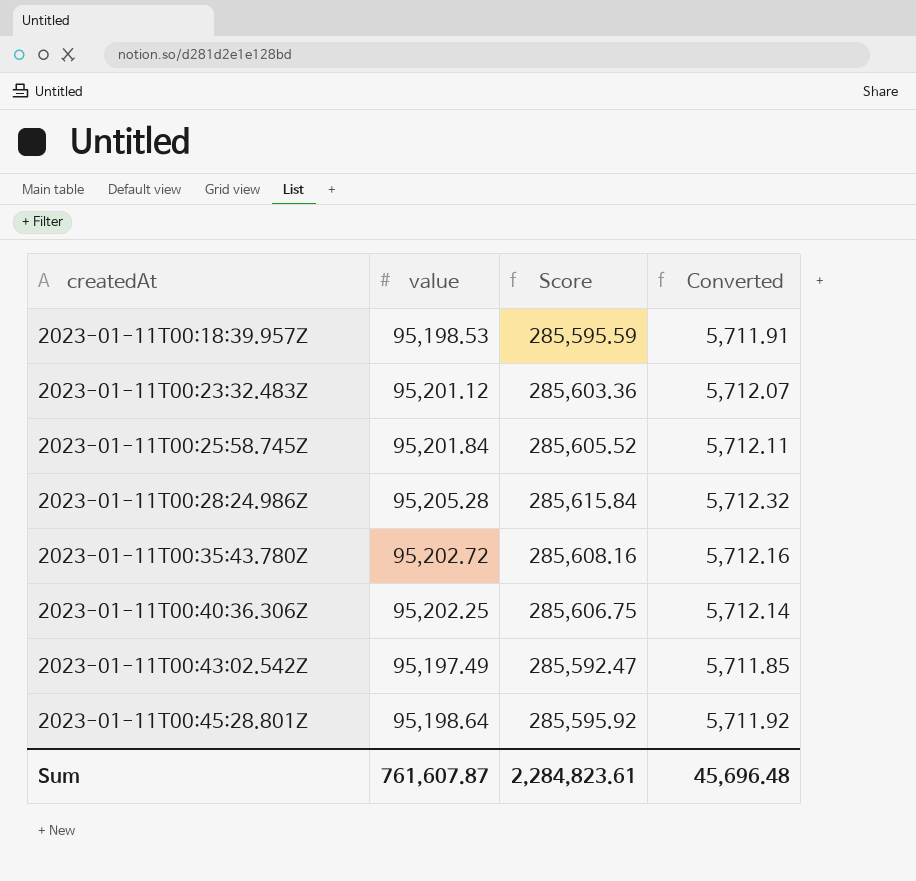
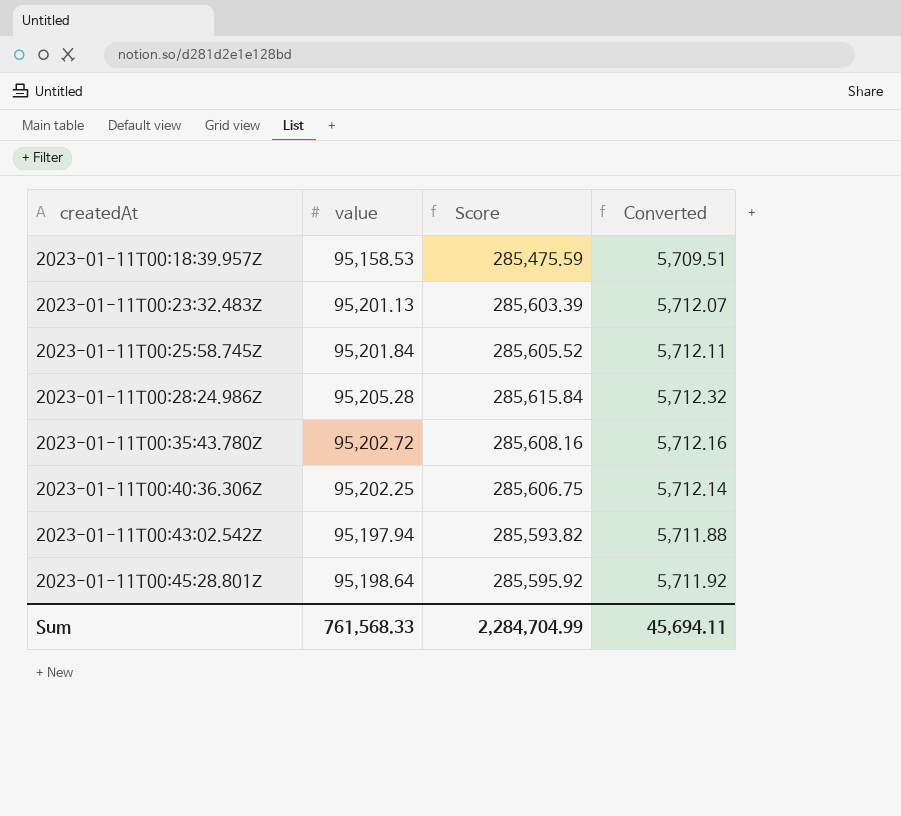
2023-01-11T00:18:39.957Z | value: 95,198.53 -> 95,158.53
2023-01-11T00:18:39.957Z | Score: 285,595.59 -> 285,475.59
2023-01-11T00:18:39.957Z | Converted: 5,711.91 -> 5,709.51
2023-01-11T00:23:32.483Z | value: 95,201.12 -> 95,201.13
2023-01-11T00:23:32.483Z | Score: 285,603.36 -> 285,603.39
2023-01-11T00:43:02.542Z | value: 95,197.49 -> 95,197.94
2023-01-11T00:43:02.542Z | Score: 285,592.47 -> 285,593.82
2023-01-11T00:43:02.542Z | Converted: 5,711.85 -> 5,711.88
Sum | value: 761,607.87 -> 761,568.33
Sum | Score: 2,284,823.61 -> 2,284,704.99
Sum | Converted: 45,696.48 -> 45,694.11

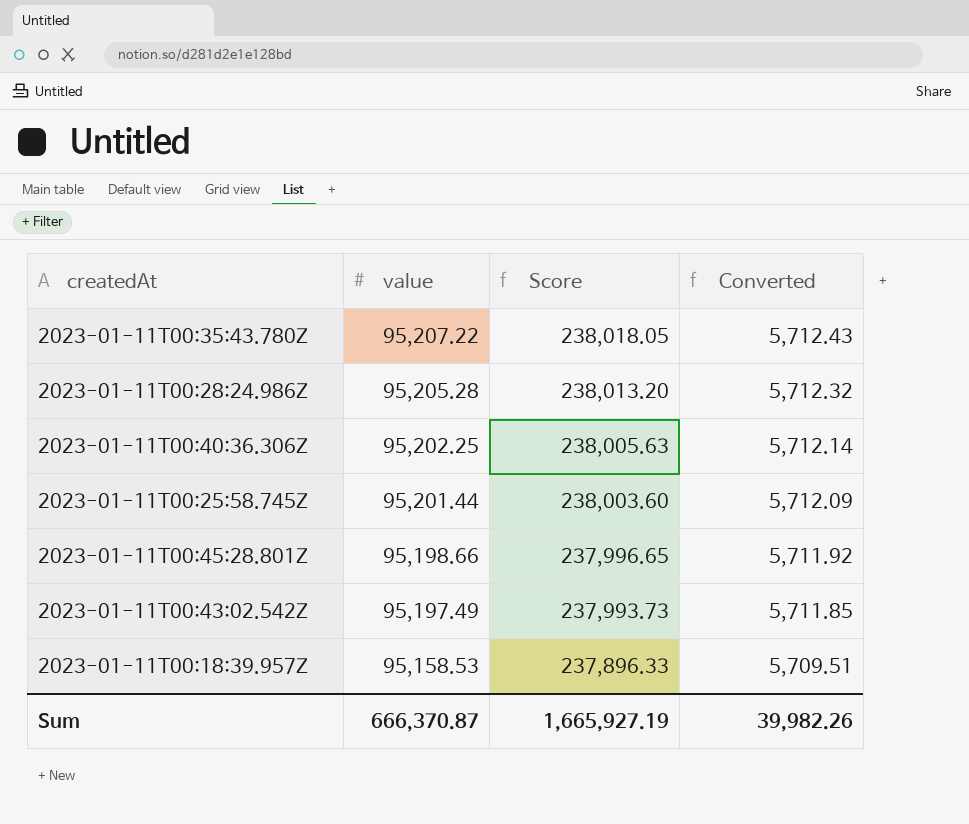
row order: createdAt ascending -> value descending
column Score | formula: [value] * 3 -> [value] * 2.5
row 2023-01-11T00:23:32.483Z: 95,201.13 | 285,603.39 | 5,712.07 -> none
2023-01-11T00:35:43.780Z | value: 95,202.72 -> 95,207.22
2023-01-11T00:35:43.780Z | Converted: 5,712.16 -> 5,712.43
2023-01-11T00:25:58.745Z | value: 95,201.84 -> 95,201.44
2023-01-11T00:25:58.745Z | Converted: 5,712.11 -> 5,712.09
2023-01-11T00:45:28.801Z | value: 95,198.64 -> 95,198.66
2023-01-11T00:43:02.542Z | value: 95,197.94 -> 95,197.49
2023-01-11T00:43:02.542Z | Converted: 5,711.88 -> 5,711.85
Sum | value: 761,568.33 -> 666,370.87
Sum | Score: 2,284,704.99 -> 1,665,927.19
Sum | Converted: 45,694.11 -> 39,982.26

